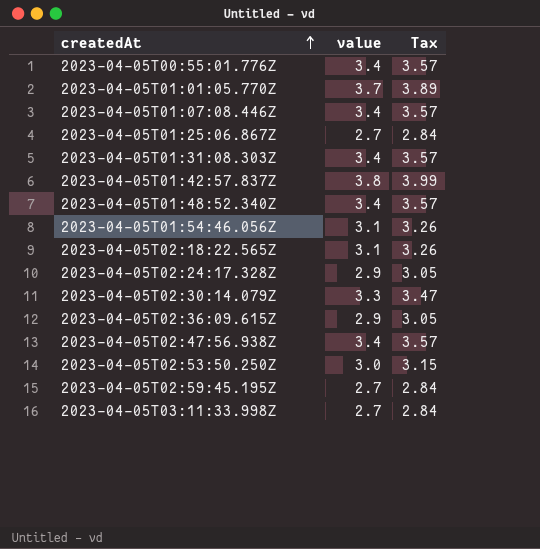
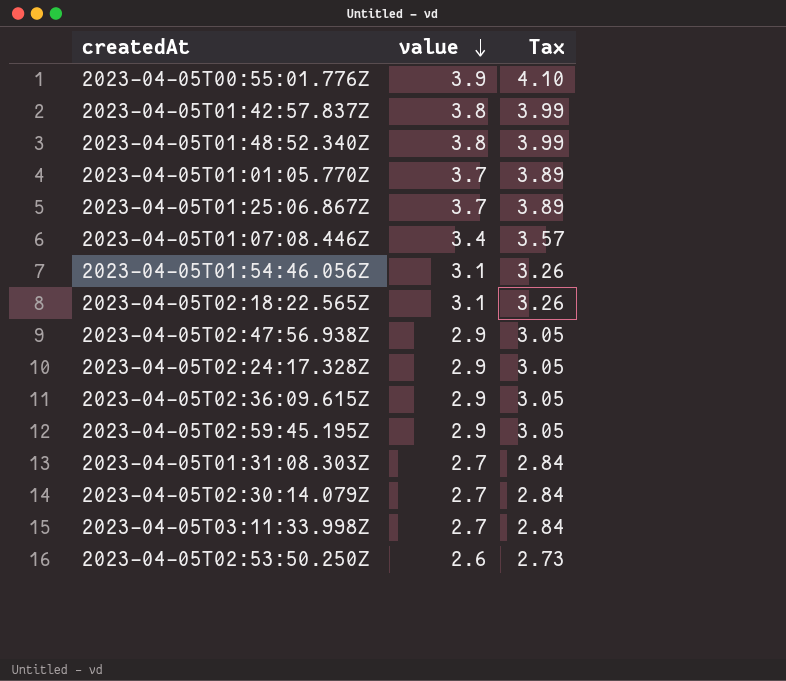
row order: createdAt ascending -> value descending
2023-04-05T00:55:01.776Z | value: 3.4 -> 3.9
2023-04-05T00:55:01.776Z | Tax: 3.57 -> 4.10
2023-04-05T01:48:52.340Z | value: 3.4 -> 3.8
2023-04-05T01:48:52.340Z | Tax: 3.57 -> 3.99
2023-04-05T01:25:06.867Z | value: 2.7 -> 3.7
2023-04-05T01:25:06.867Z | Tax: 2.84 -> 3.89
2023-04-05T02:47:56.938Z | value: 3.4 -> 2.9
2023-04-05T02:47:56.938Z | Tax: 3.57 -> 3.05
2023-04-05T02:59:45.195Z | value: 2.7 -> 2.9
2023-04-05T02:59:45.195Z | Tax: 2.84 -> 3.05
2023-04-05T01:31:08.303Z | value: 3.4 -> 2.7
2023-04-05T01:31:08.303Z | Tax: 3.57 -> 2.84
2023-04-05T02:30:14.079Z | value: 3.3 -> 2.7
2023-04-05T02:30:14.079Z | Tax: 3.47 -> 2.84
2023-04-05T02:53:50.250Z | value: 3.0 -> 2.6
2023-04-05T02:53:50.250Z | Tax: 3.15 -> 2.73

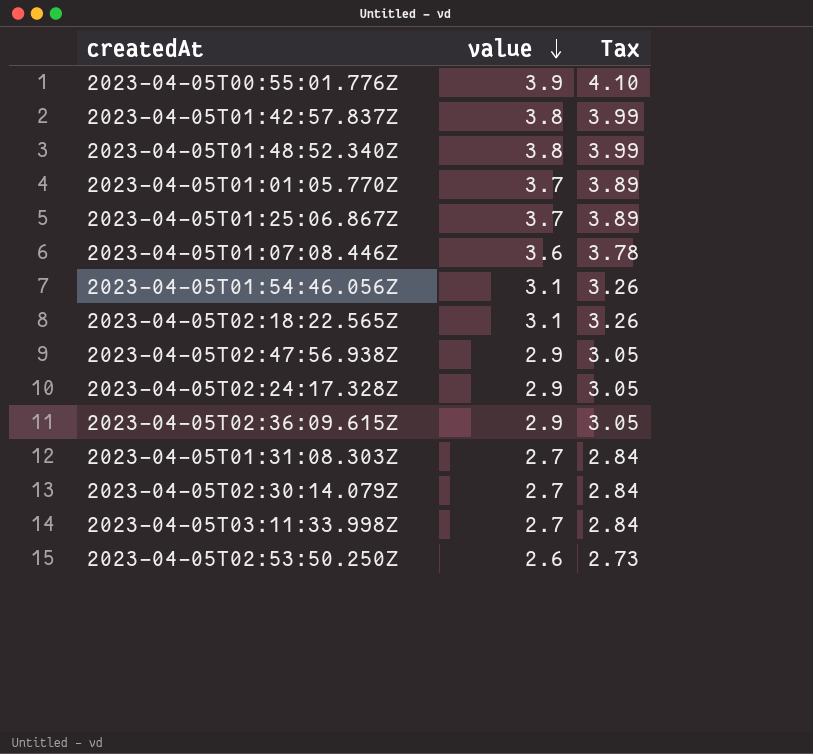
row 2023-04-05T02:59:45.195Z: 2.9 | 3.05 -> none
2023-04-05T01:07:08.446Z | value: 3.4 -> 3.6
2023-04-05T01:07:08.446Z | Tax: 3.57 -> 3.78

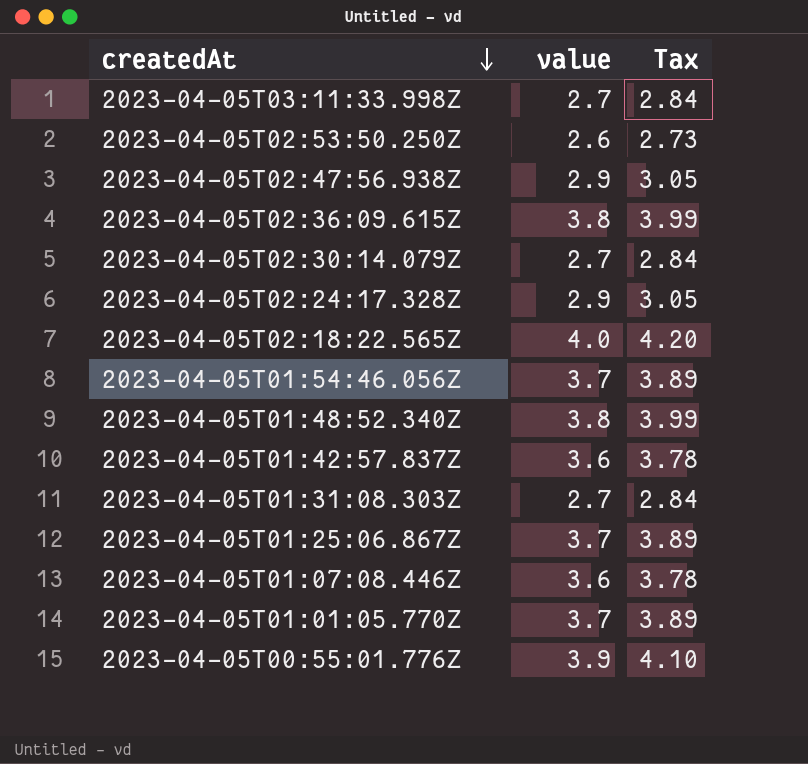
row order: value descending -> createdAt descending
2023-04-05T02:36:09.615Z | value: 2.9 -> 3.8
2023-04-05T02:36:09.615Z | Tax: 3.05 -> 3.99
2023-04-05T02:18:22.565Z | value: 3.1 -> 4.0
2023-04-05T02:18:22.565Z | Tax: 3.26 -> 4.20
2023-04-05T01:54:46.056Z | value: 3.1 -> 3.7
2023-04-05T01:54:46.056Z | Tax: 3.26 -> 3.89
2023-04-05T01:42:57.837Z | value: 3.8 -> 3.6
2023-04-05T01:42:57.837Z | Tax: 3.99 -> 3.78

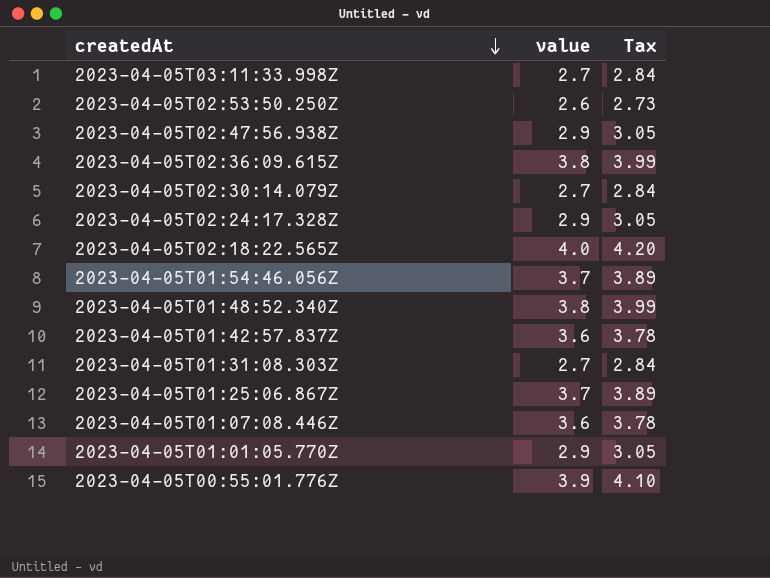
2023-04-05T01:01:05.770Z | value: 3.7 -> 2.9
2023-04-05T01:01:05.770Z | Tax: 3.89 -> 3.05

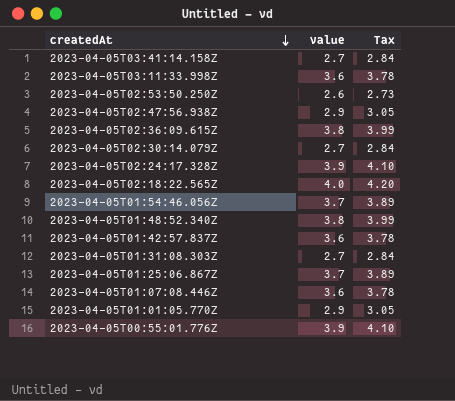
row 2023-04-05T03:41:14.158Z: none -> 2.7 | 2.84
2023-04-05T03:11:33.998Z | value: 2.7 -> 3.6
2023-04-05T03:11:33.998Z | Tax: 2.84 -> 3.78
2023-04-05T02:24:17.328Z | value: 2.9 -> 3.9
2023-04-05T02:24:17.328Z | Tax: 3.05 -> 4.10

